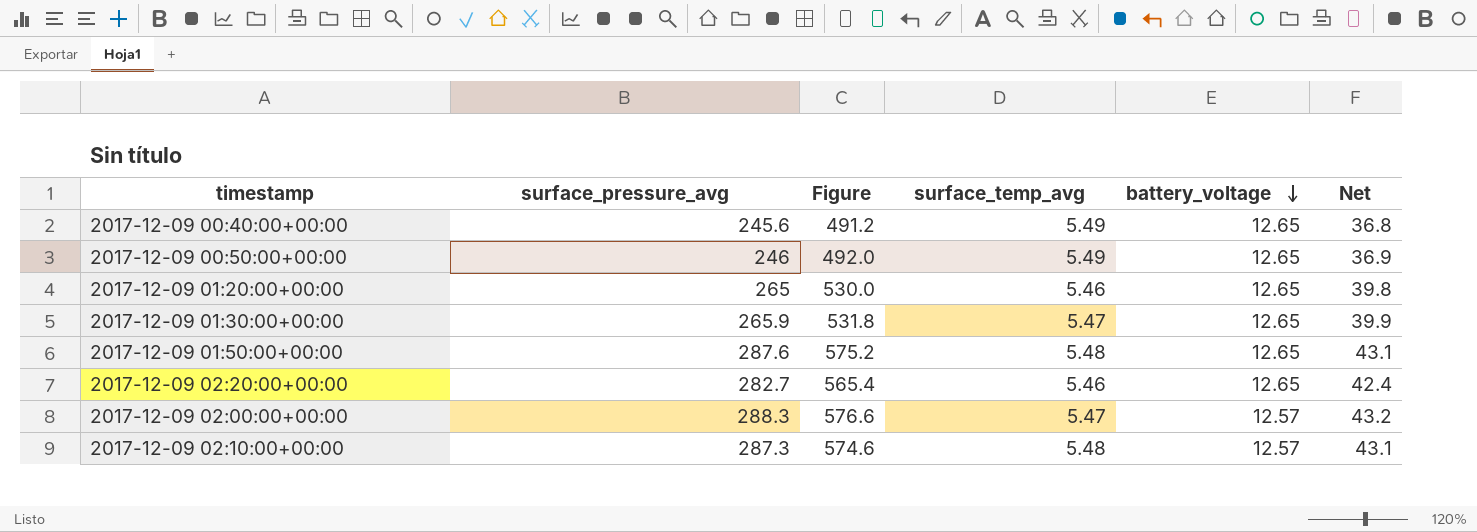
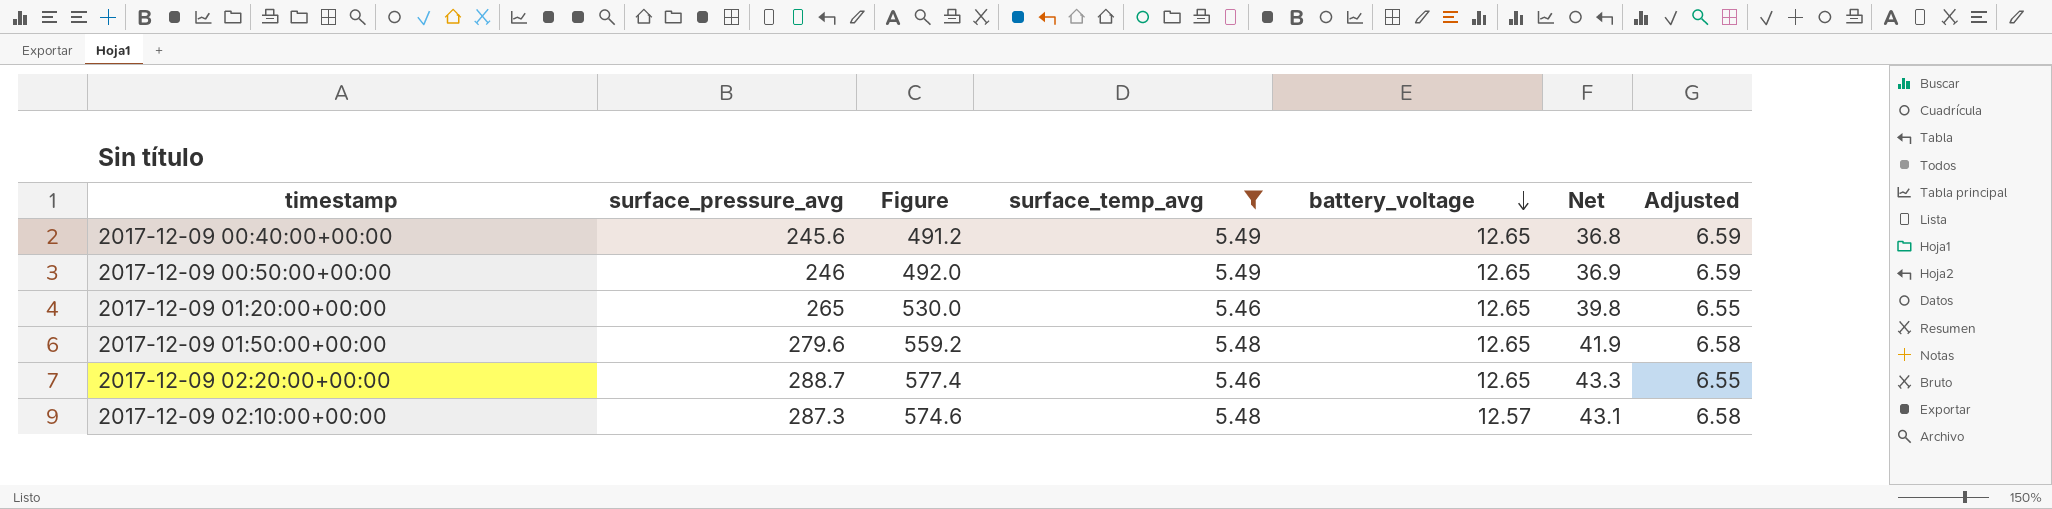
filter: none -> surface_temp_avg != 5.47
column Adjusted | formula: none -> [surface_temp_avg] * 1.2
2017-12-09 01:50:00+00:00 | surface_pressure_avg: 287.6 -> 279.6
2017-12-09 01:50:00+00:00 | Figure: 575.2 -> 559.2
2017-12-09 01:50:00+00:00 | Net: 43.1 -> 41.9
2017-12-09 02:20:00+00:00 | surface_pressure_avg: 282.7 -> 288.7
2017-12-09 02:20:00+00:00 | Figure: 565.4 -> 577.4
2017-12-09 02:20:00+00:00 | Net: 42.4 -> 43.3

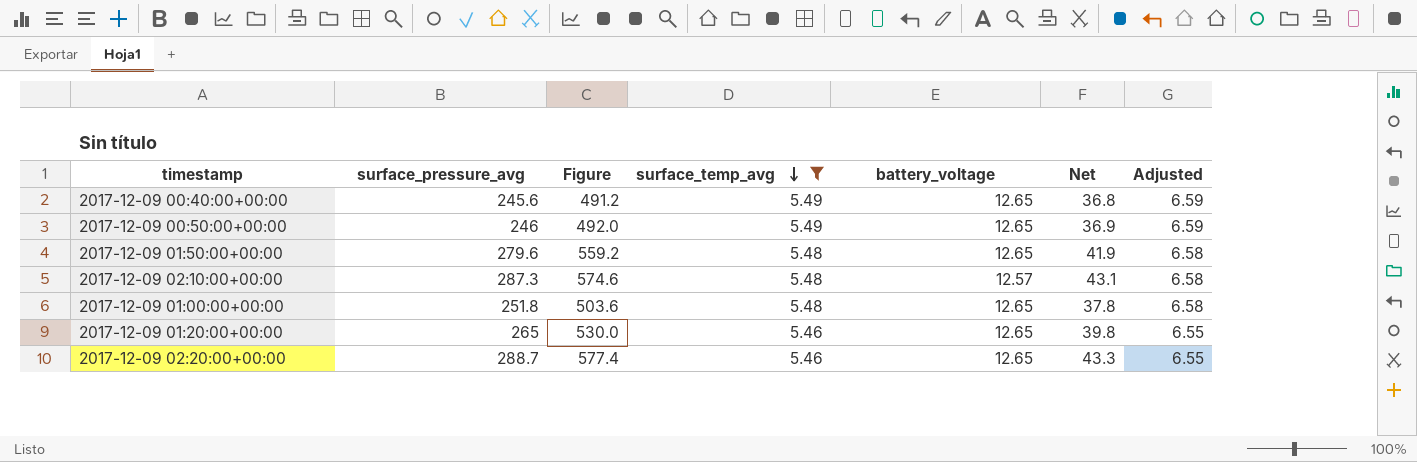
row order: battery_voltage descending -> surface_temp_avg descending
row 2017-12-09 01:00:00+00:00: none -> 251.8 | 503.6 | 5.48 | 12.65 | 37.8 | 6.58

